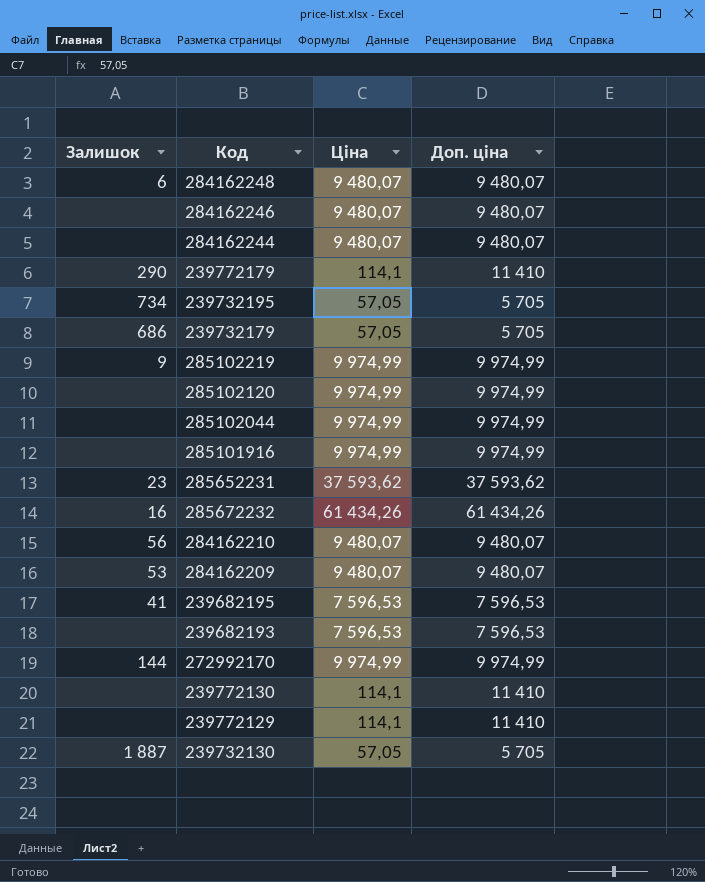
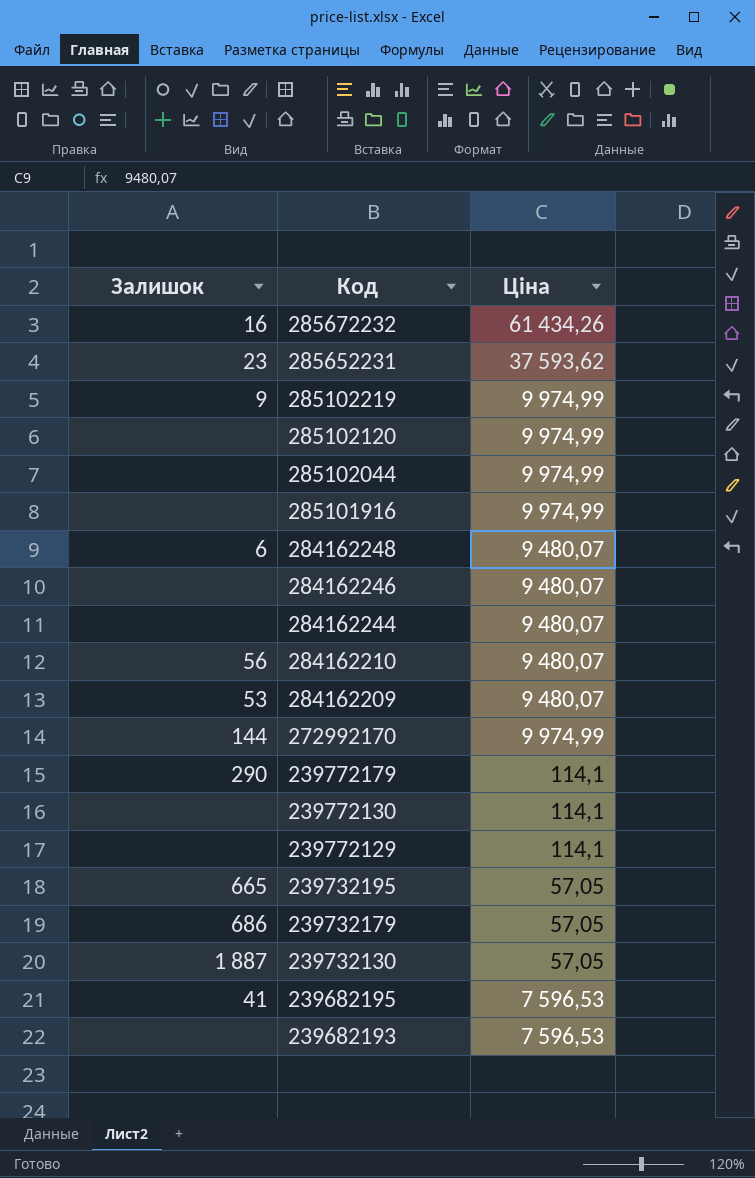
row order: none -> Код descending
column Доп. ціна | position: 4 -> none
239732195 | Залишок: 734 -> 665

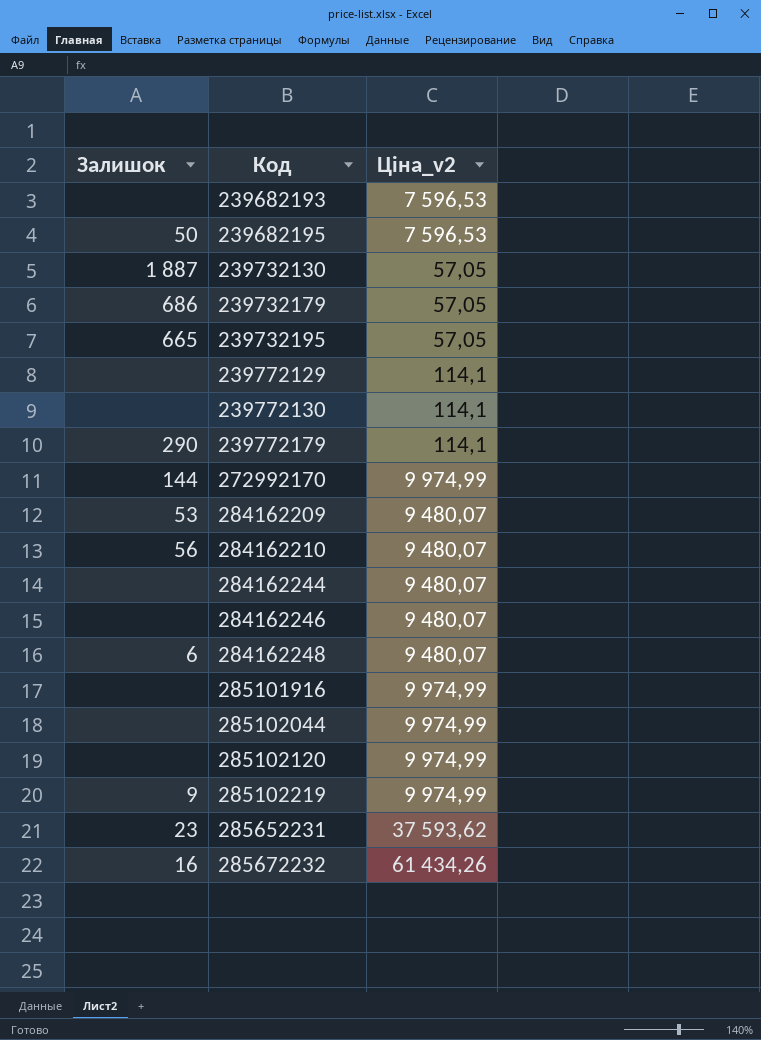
row order: Код descending -> Код ascending
column name: Ціна -> Ціна_v2
239682195 | Залишок: 41 -> 50

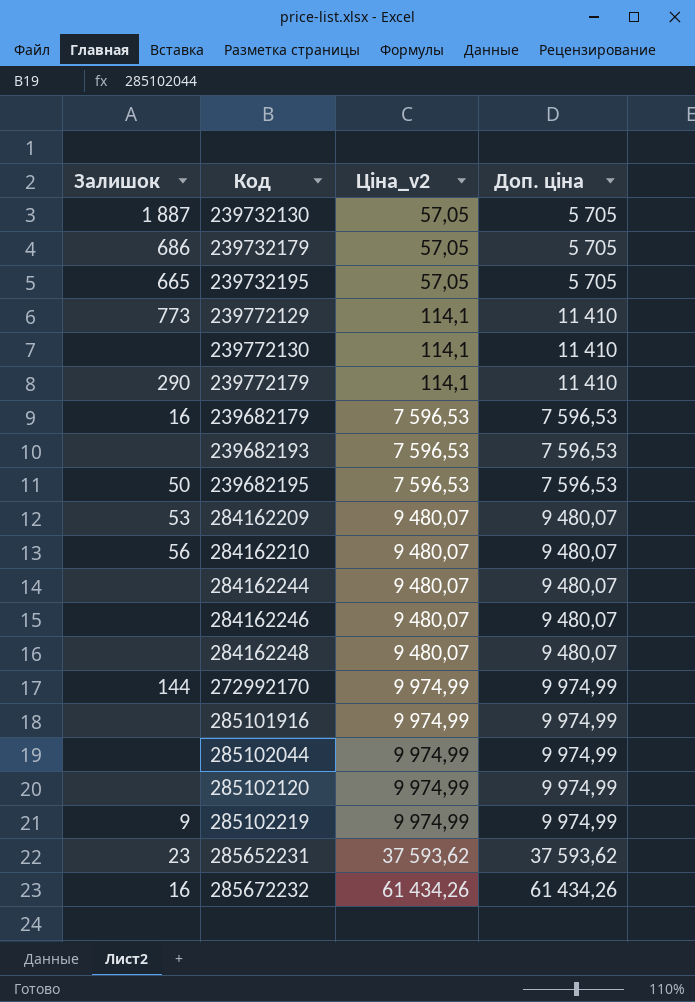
row order: Код ascending -> Ціна_v2 ascending
column Доп. ціна | position: none -> 4
239772129 | Залишок: none -> 773
row 239682179: none -> 16 | 7 596,53 | 7 596,53
284162248 | Залишок: 6 -> none

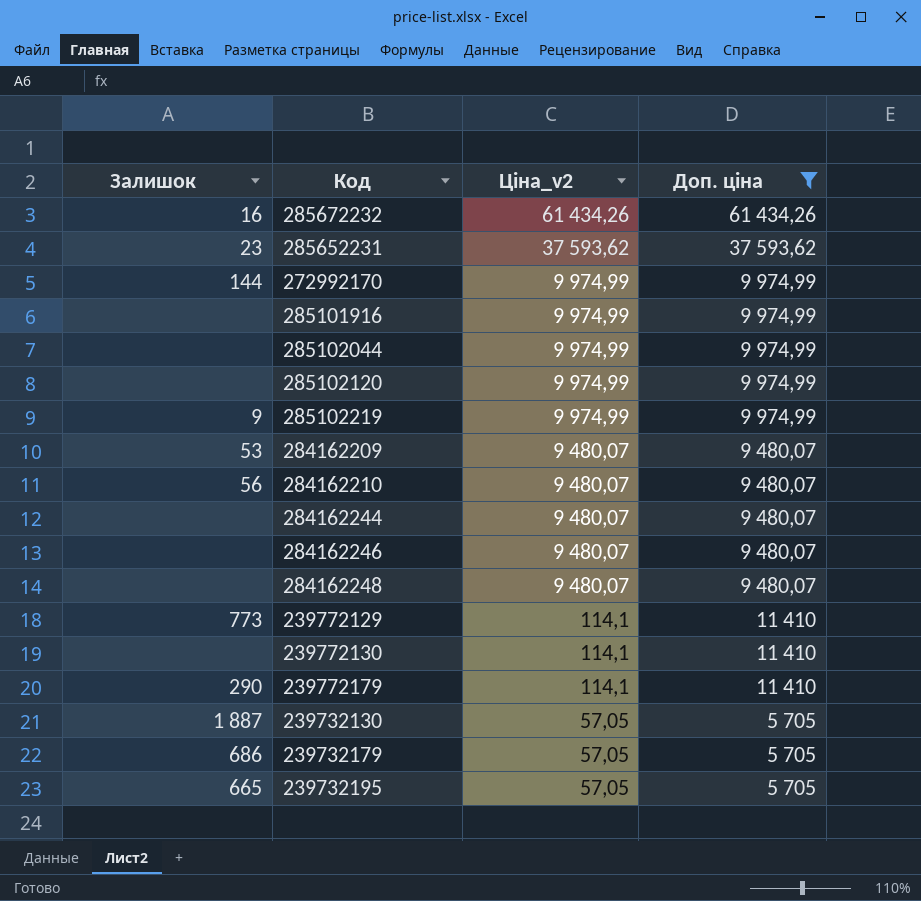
filter: none -> Доп. ціна != 7 596,53
row order: Ціна_v2 ascending -> Ціна_v2 descending

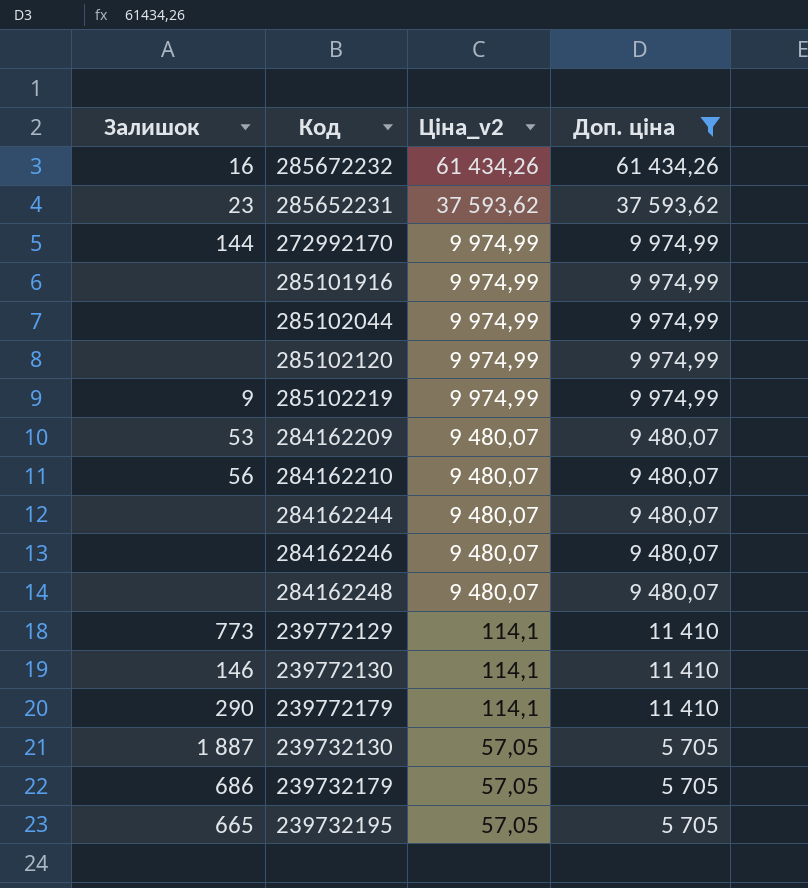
239772130 | Залишок: none -> 146

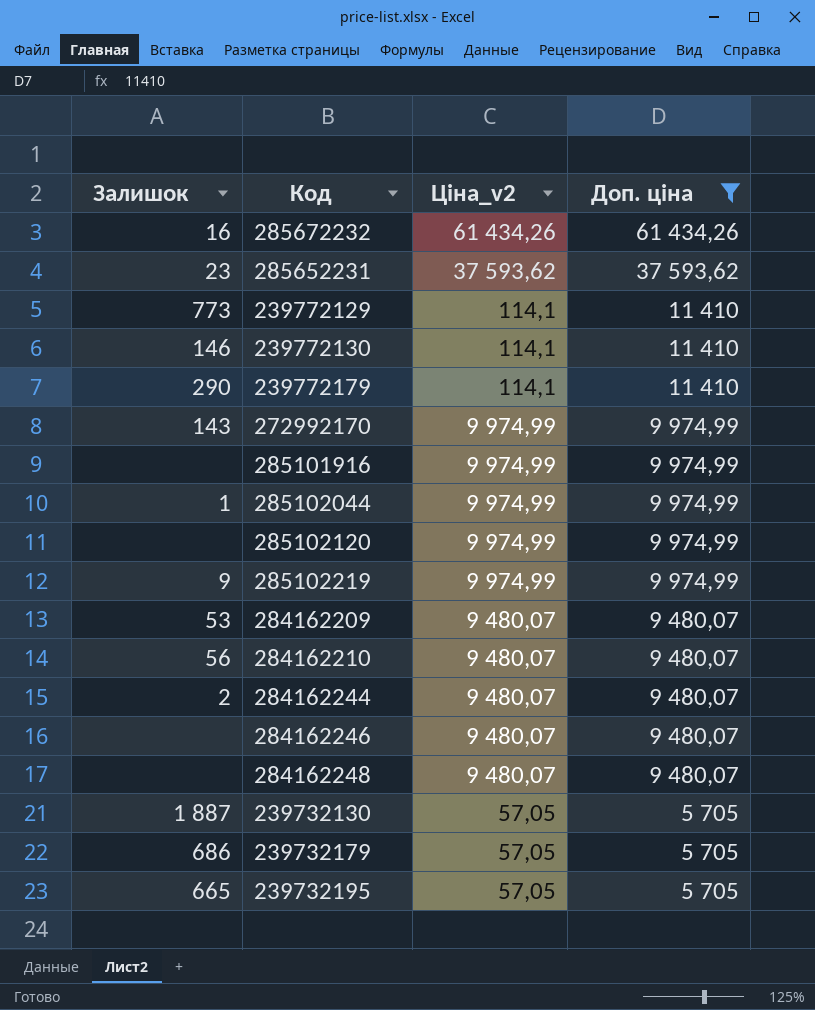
row order: Ціна_v2 descending -> Доп. ціна descending
272992170 | Залишок: 144 -> 143
285102044 | Залишок: none -> 1
284162244 | Залишок: none -> 2

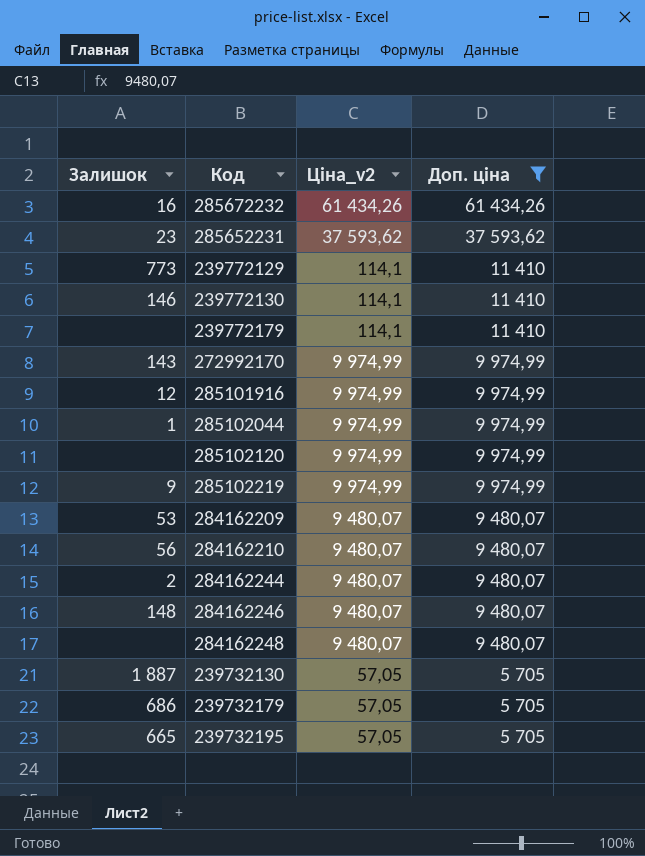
239772179 | Залишок: 290 -> none
285101916 | Залишок: none -> 12
284162246 | Залишок: none -> 148

